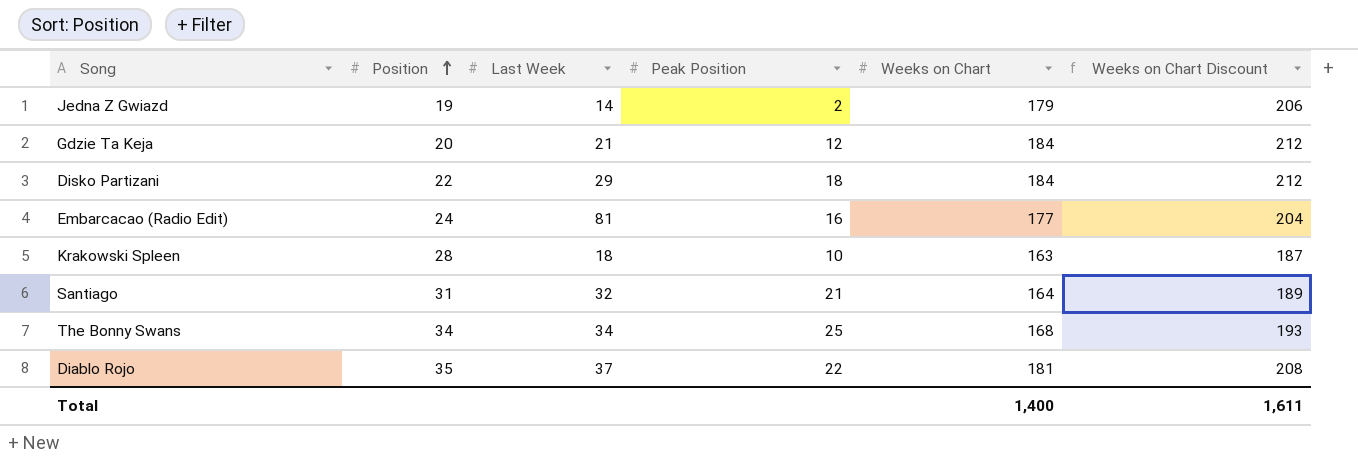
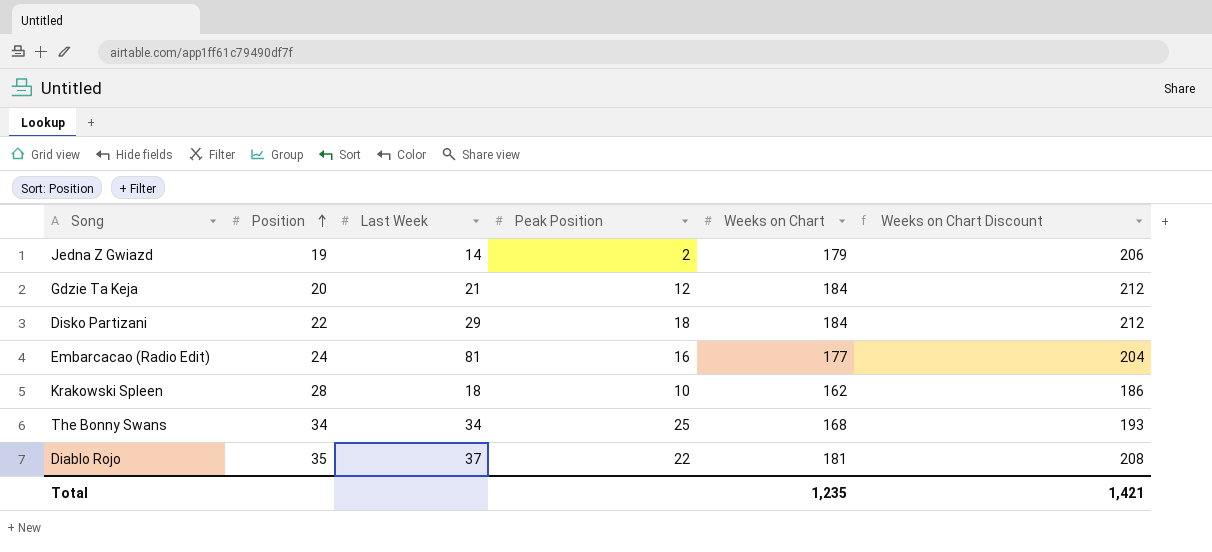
row Santiago: 31 | 32 | 21 | 164 | 189 -> none
Krakowski Spleen | Weeks on Chart: 163 -> 162
Krakowski Spleen | Weeks on Chart Discount: 187 -> 186
Total | Weeks on Chart: 1,400 -> 1,235
Total | Weeks on Chart Discount: 1,611 -> 1,421

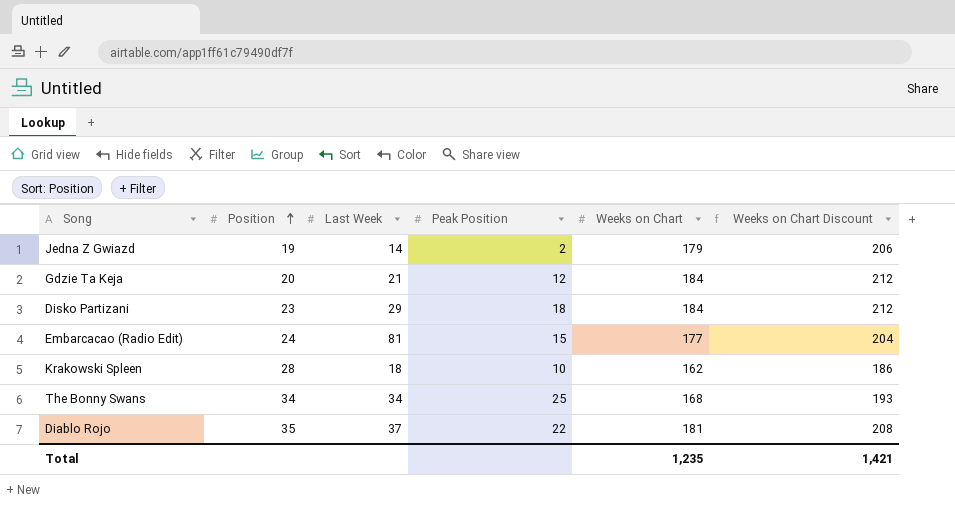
Disko Partizani | Position: 22 -> 23
Embarcacao (Radio Edit) | Peak Position: 16 -> 15

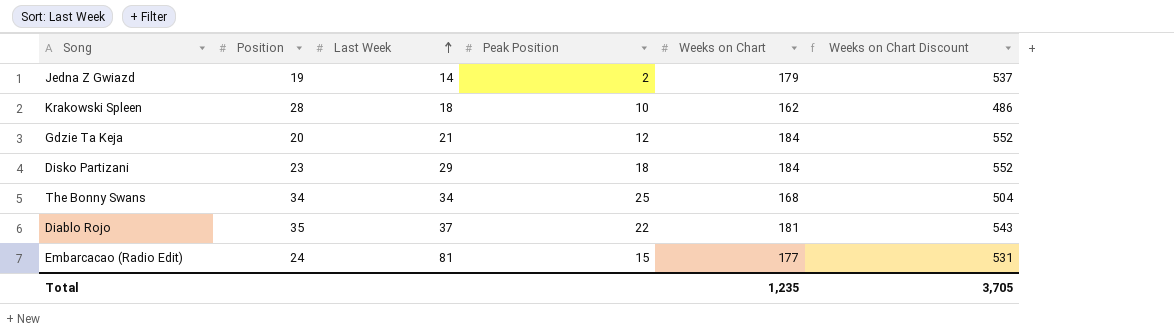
row order: Position ascending -> Last Week ascending
column Weeks on Chart Discount | formula: [Weeks on Chart] * 1.15 -> [Weeks on Chart] * 3
Total | Weeks on Chart Discount: 1,421 -> 3,705

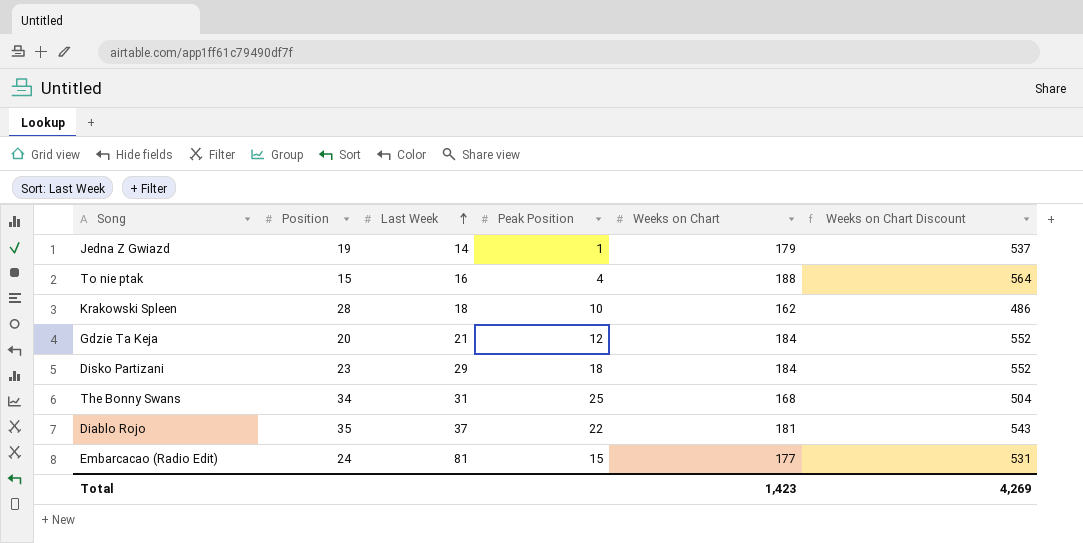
Jedna Z Gwiazd | Peak Position: 2 -> 1
row To nie ptak: none -> 15 | 16 | 4 | 188 | 564
The Bonny Swans | Last Week: 34 -> 31
Total | Weeks on Chart: 1,235 -> 1,423
Total | Weeks on Chart Discount: 3,705 -> 4,269

